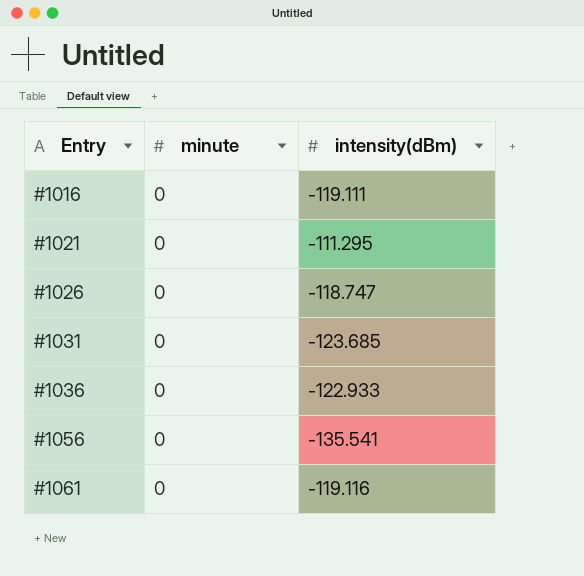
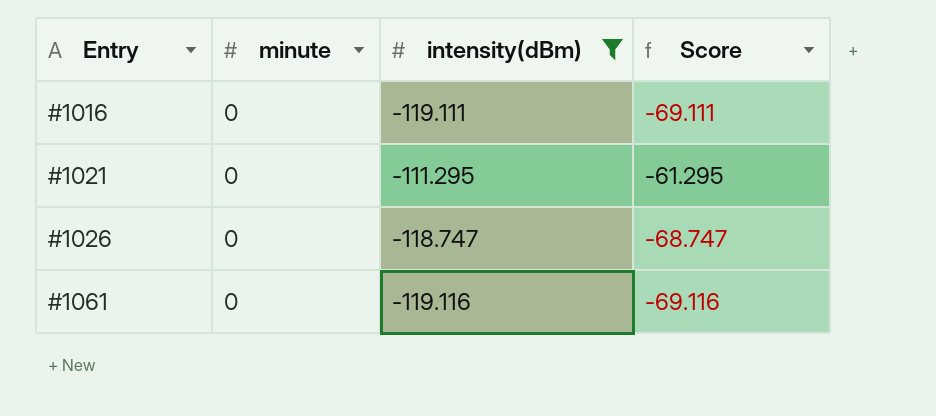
filter: none -> intensity(dBm) >= -119.116
column Score | formula: none -> [intensity(dBm)] + 50

